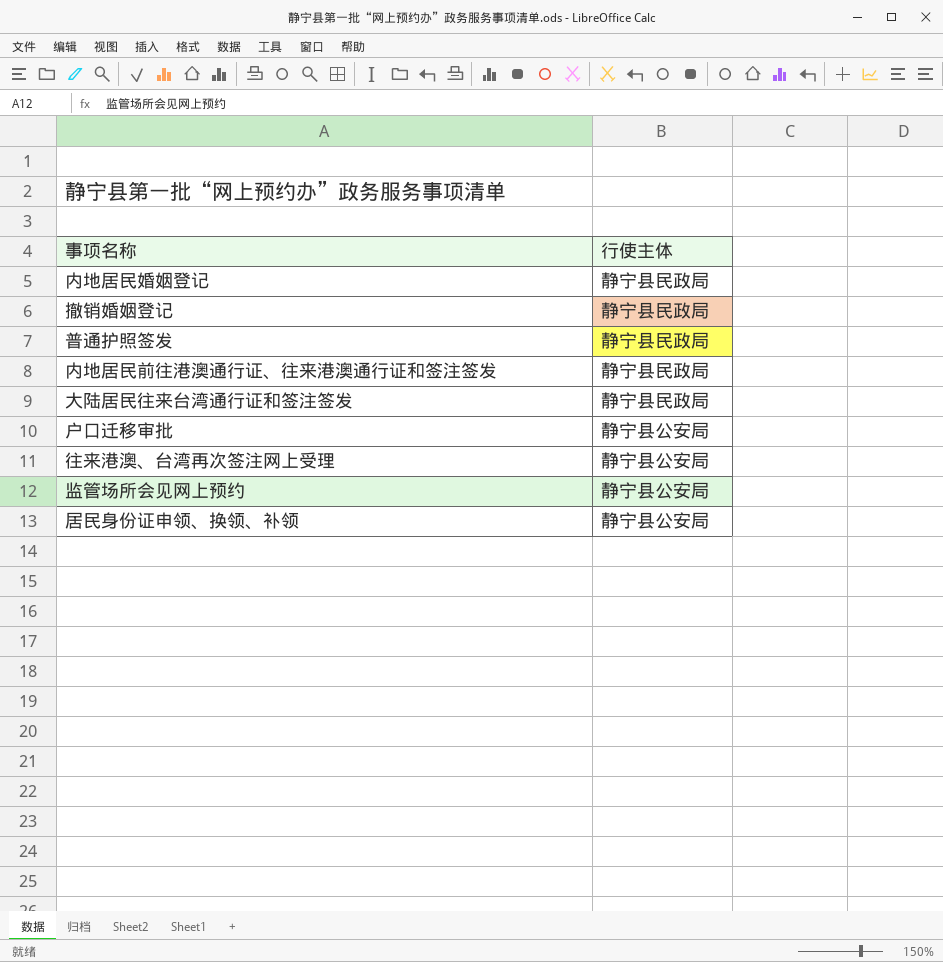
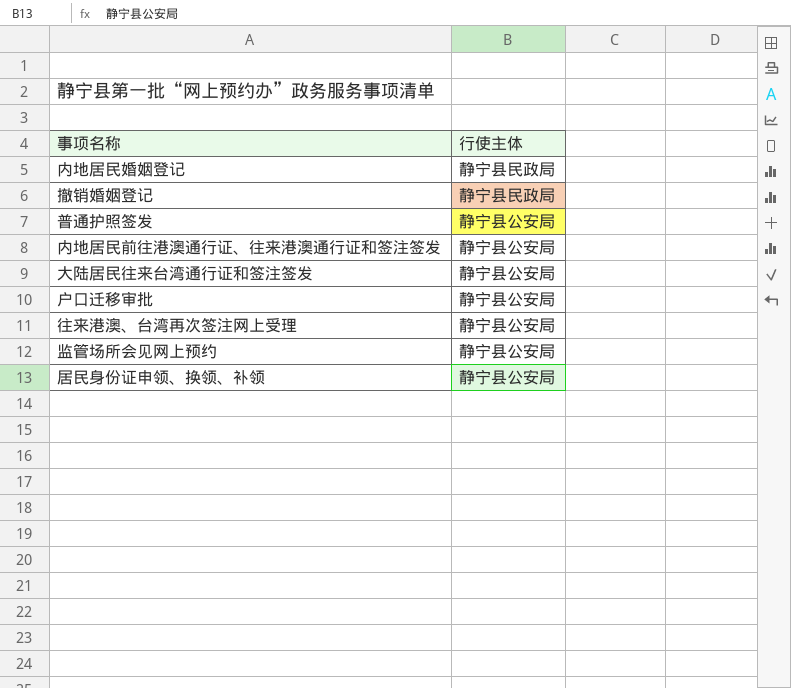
普通护照签发 | 行使主体: 静宁县民政局 -> 静宁县公安局
内地居民前往港澳通行证、往来港澳通行证和签注签发 | 行使主体: 静宁县民政局 -> 静宁县公安局
大陆居民往来台湾通行证和签注签发 | 行使主体: 静宁县民政局 -> 静宁县公安局

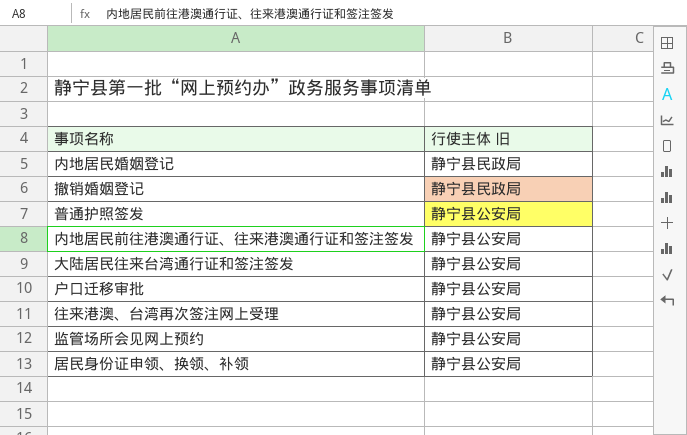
column name: 行使主体 -> 行使主体 旧

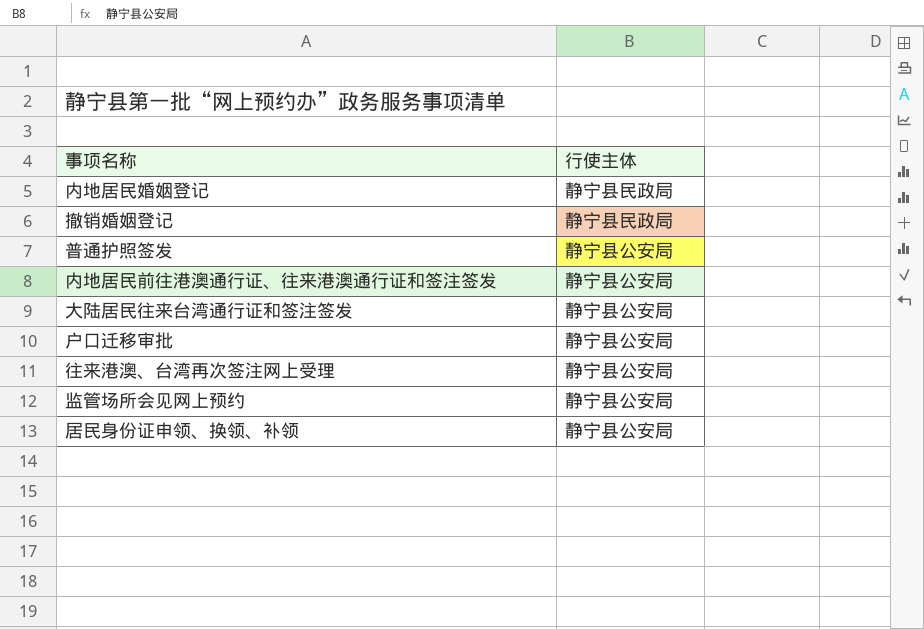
column name: 行使主体 旧 -> 行使主体

